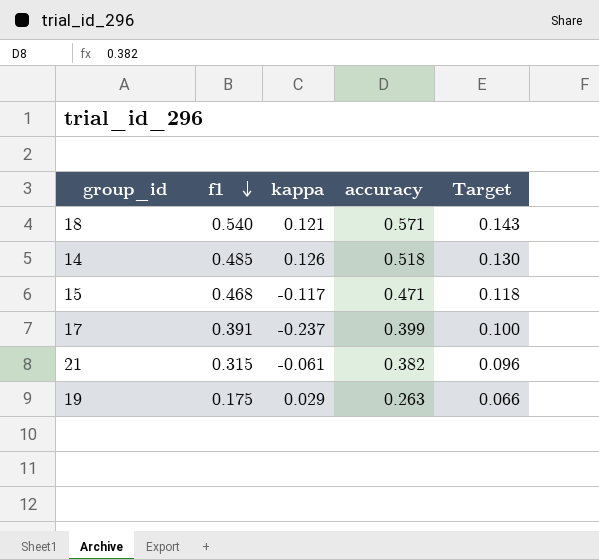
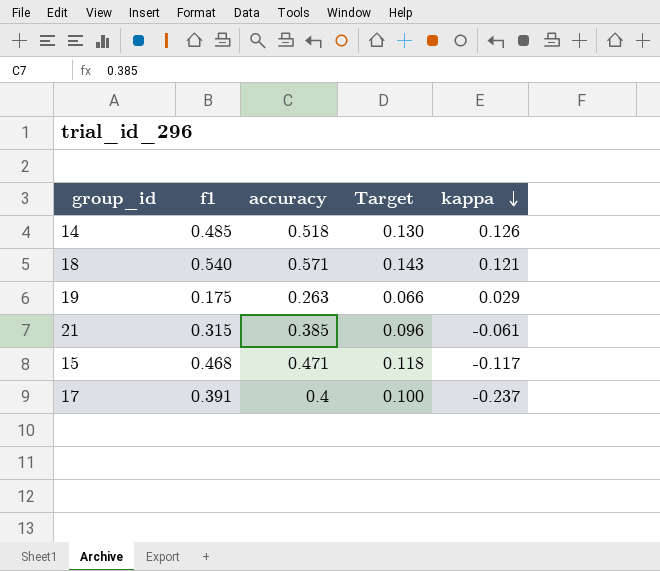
row order: f1 descending -> kappa descending
column kappa | position: 3 -> 5
21 | accuracy: 0.382 -> 0.385
17 | accuracy: 0.399 -> 0.4

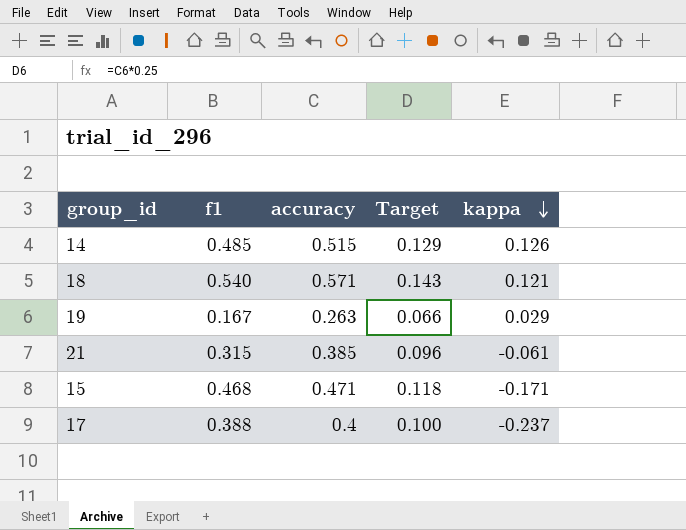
14 | accuracy: 0.518 -> 0.515
14 | Target: 0.130 -> 0.129
19 | f1: 0.175 -> 0.167
15 | kappa: -0.117 -> -0.171
17 | f1: 0.391 -> 0.388

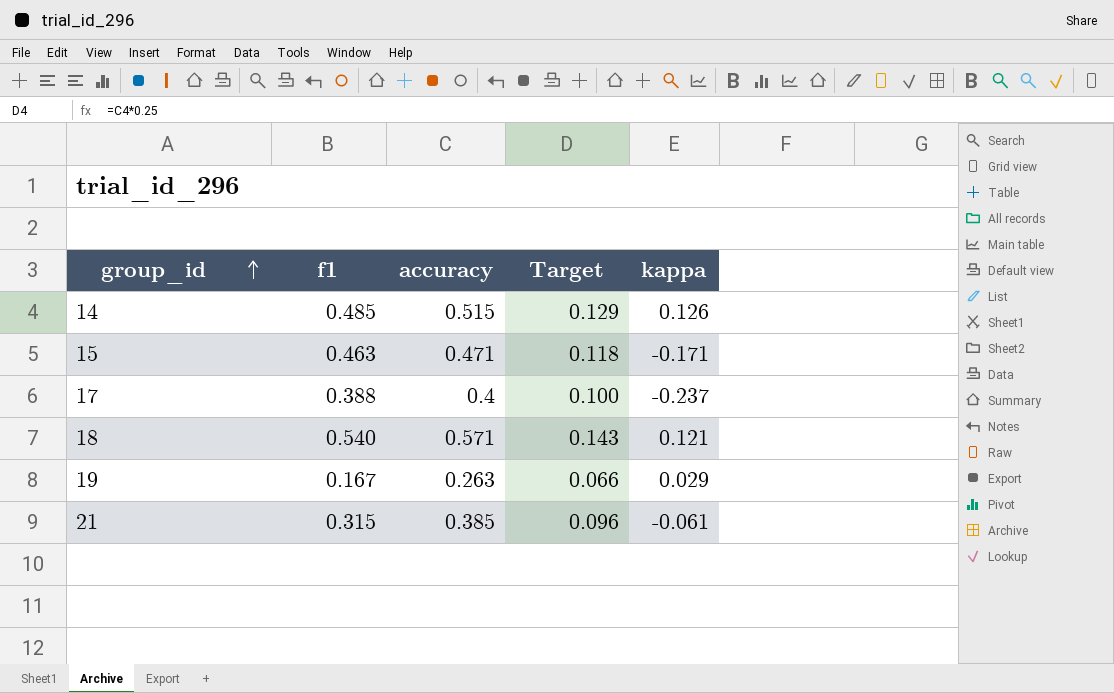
row order: kappa descending -> group_id ascending
15 | f1: 0.468 -> 0.463

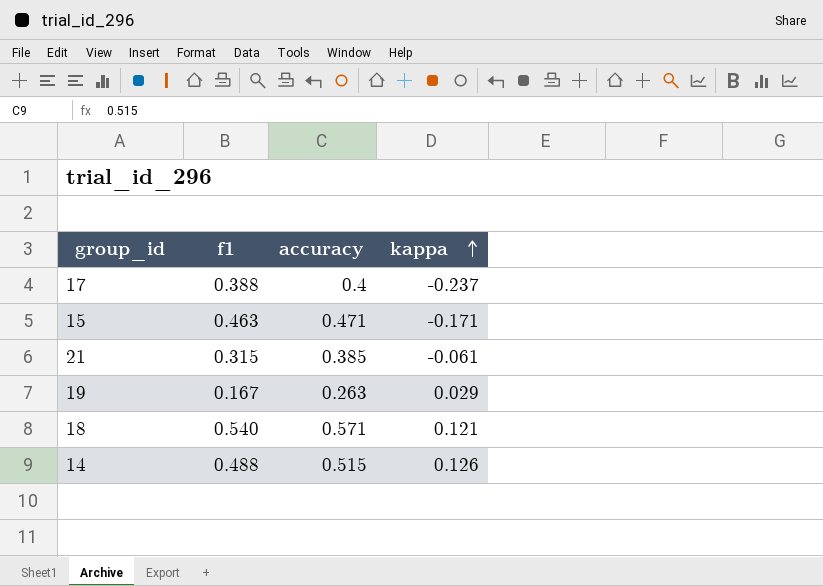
row order: group_id ascending -> kappa ascending
column Target | formula: [accuracy] * 0.25 -> none
14 | f1: 0.485 -> 0.488

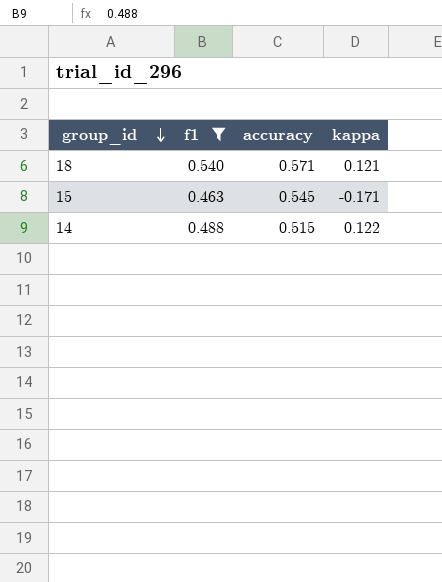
filter: none -> f1 >= 0.463
row order: kappa ascending -> group_id descending
15 | accuracy: 0.471 -> 0.545
14 | kappa: 0.126 -> 0.122

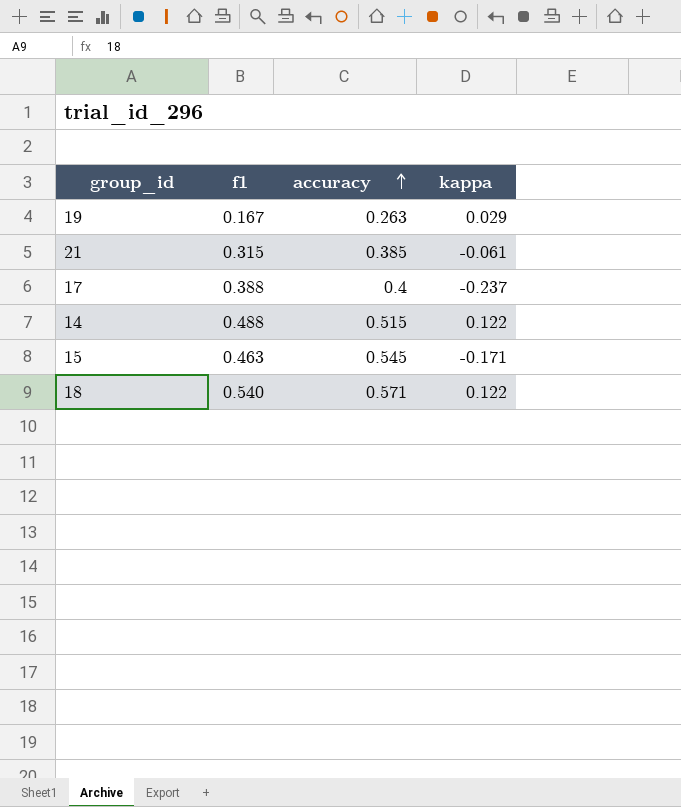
filter: f1 >= 0.463 -> none
row order: group_id descending -> accuracy ascending
18 | kappa: 0.121 -> 0.122

